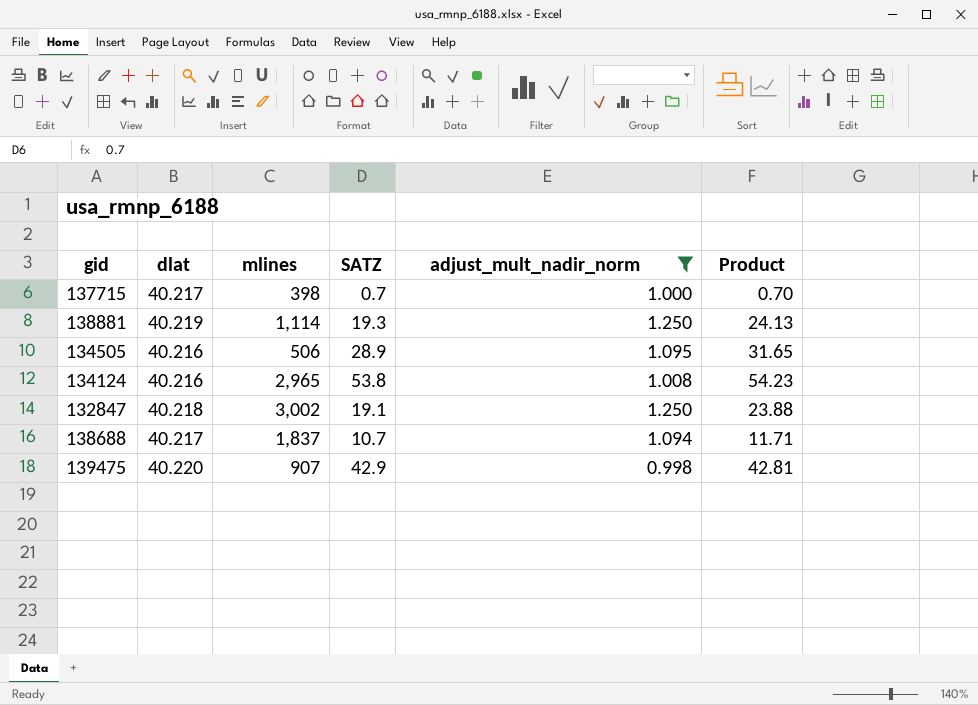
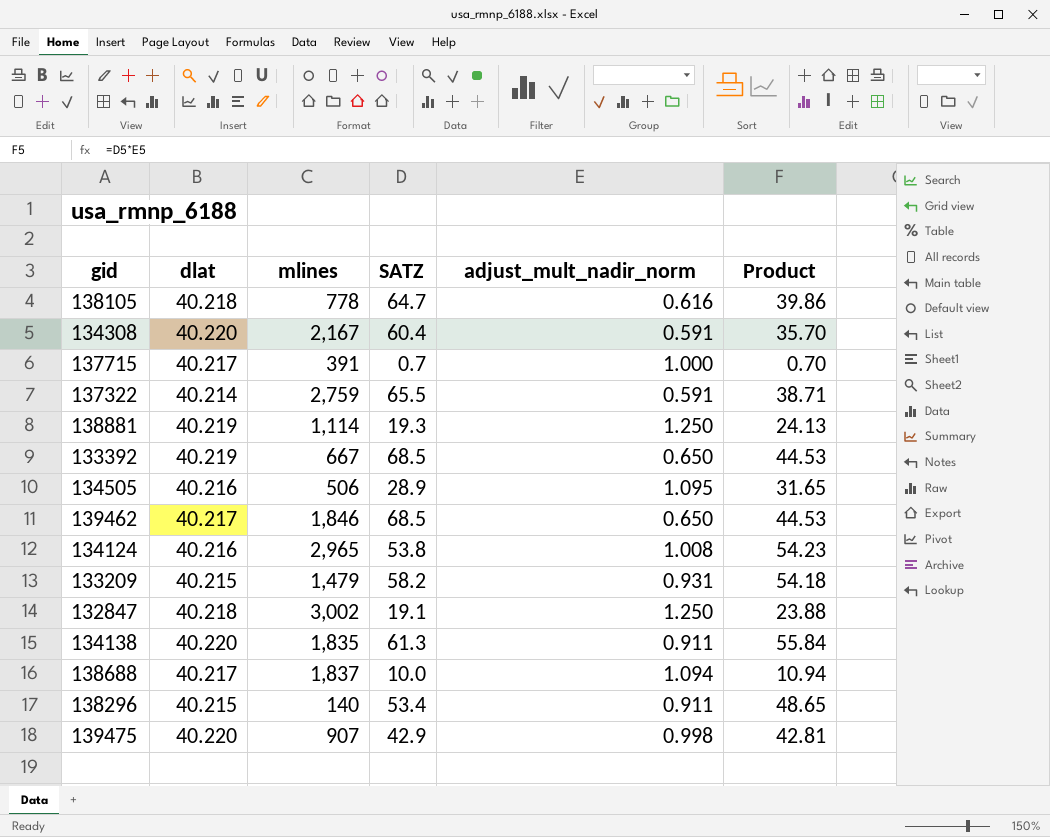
filter: adjust_mult_nadir_norm >= 0.998 -> none
137715 | mlines: 398 -> 391
138688 | SATZ: 10.7 -> 10.0
138688 | Product: 11.71 -> 10.94

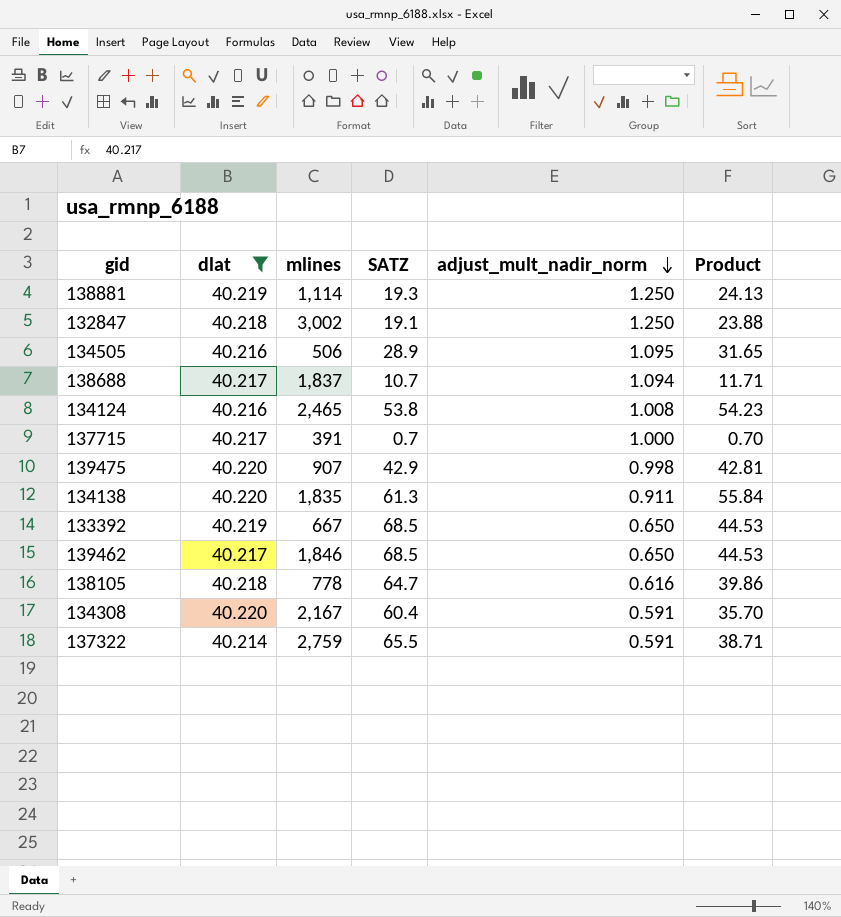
filter: none -> dlat != 40.215
row order: none -> adjust_mult_nadir_norm descending
138688 | SATZ: 10.0 -> 10.7
138688 | Product: 10.94 -> 11.71
134124 | mlines: 2,965 -> 2,465

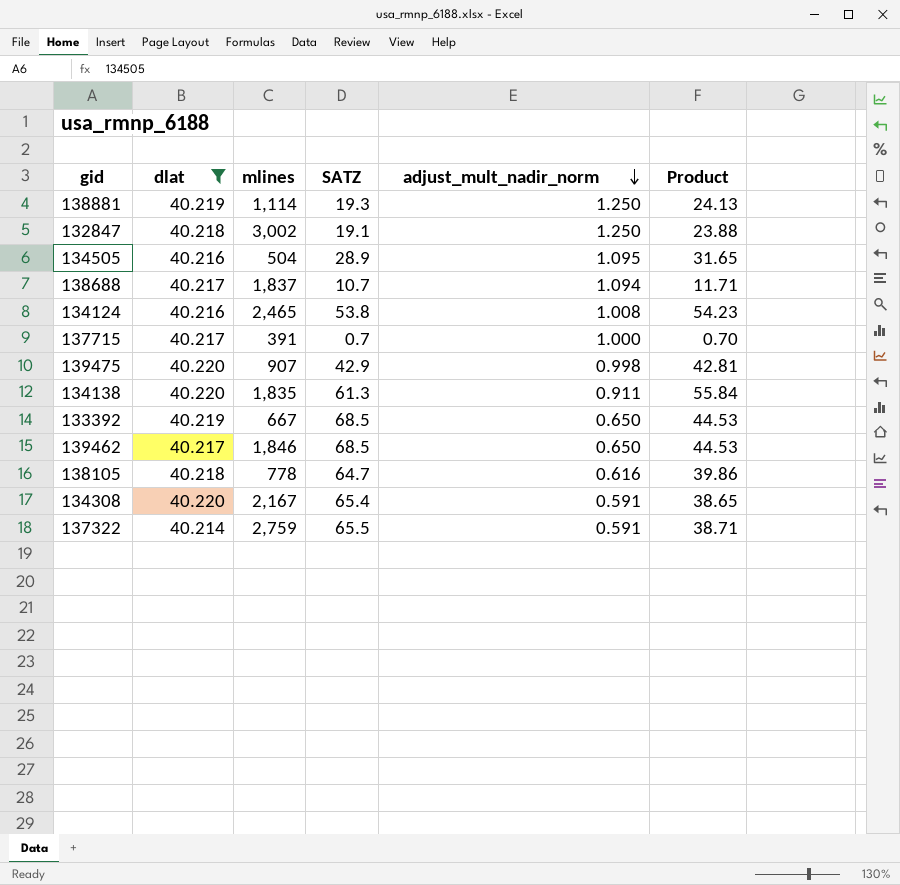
134505 | mlines: 506 -> 504
134308 | SATZ: 60.4 -> 65.4
134308 | Product: 35.70 -> 38.65

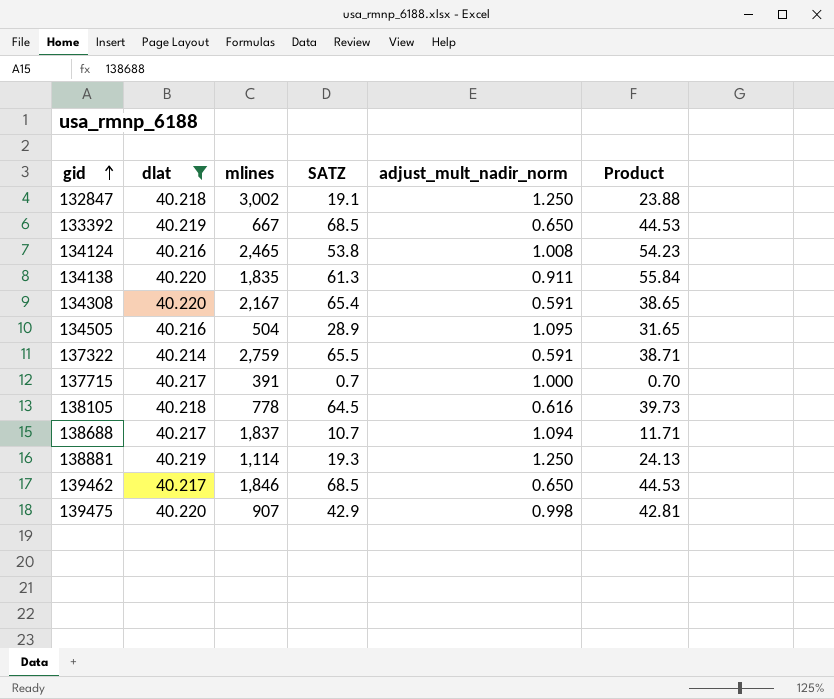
row order: adjust_mult_nadir_norm descending -> gid ascending
138105 | SATZ: 64.7 -> 64.5
138105 | Product: 39.86 -> 39.73

